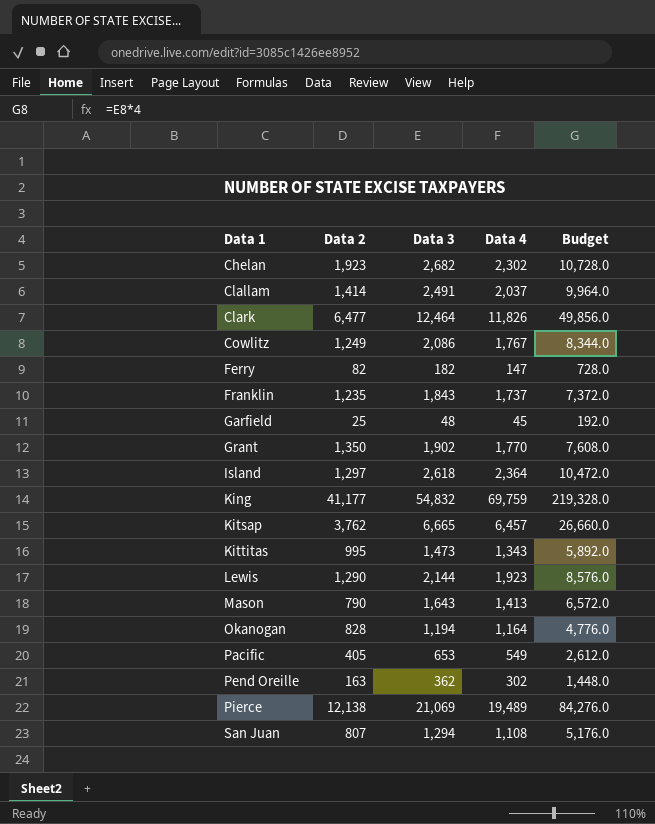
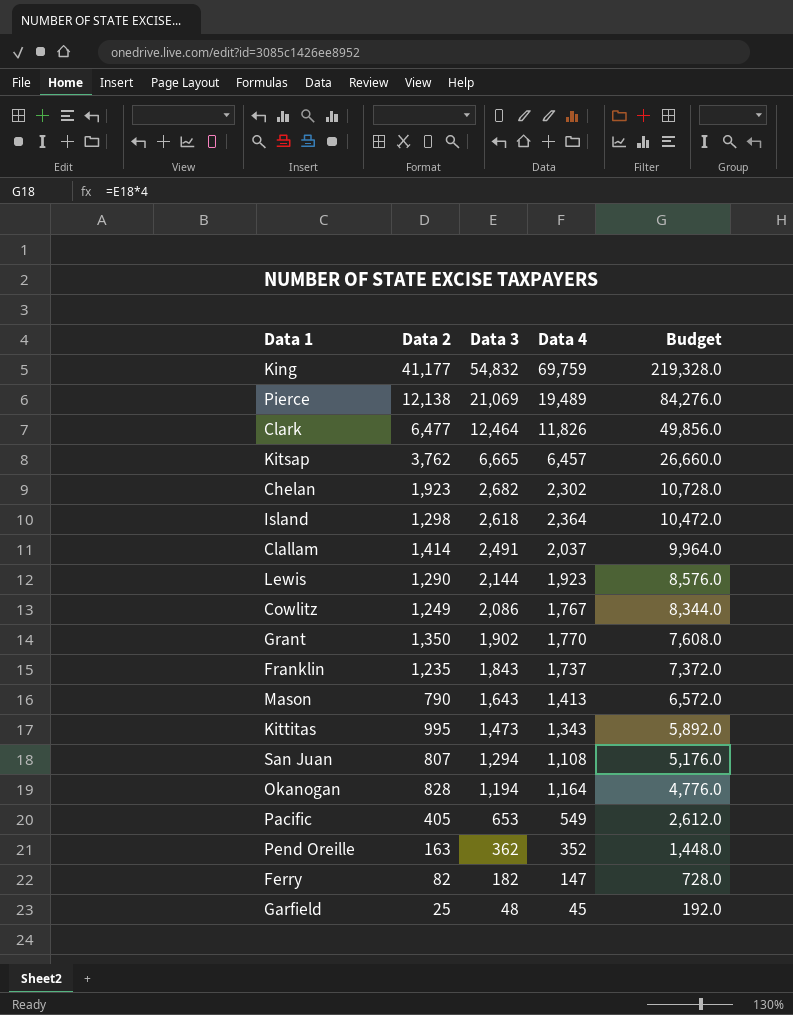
row order: Data 1 ascending -> Data 3 descending
Island | Data 2: 1,297 -> 1,298
Pend Oreille | Data 4: 302 -> 352

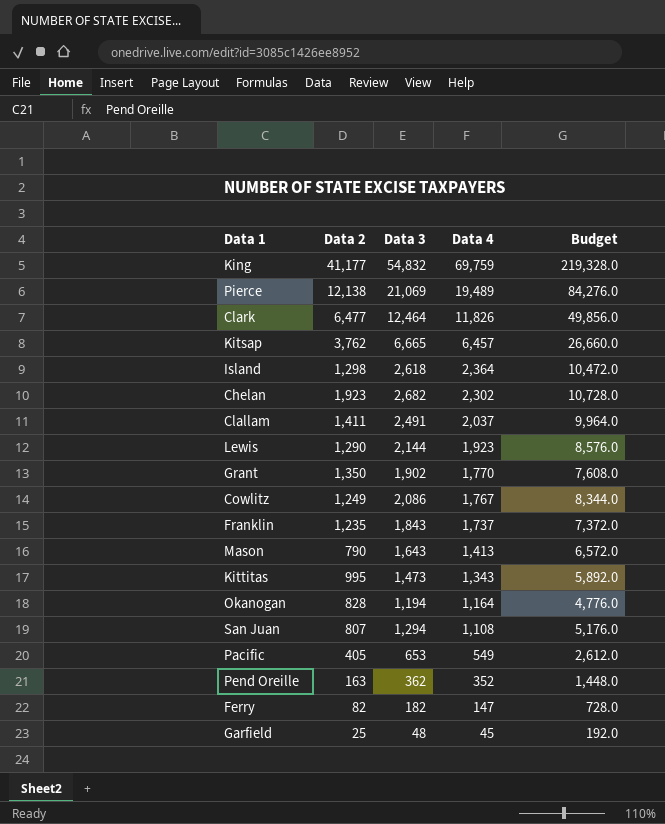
row order: Data 3 descending -> Data 4 descending
Clallam | Data 2: 1,414 -> 1,411

